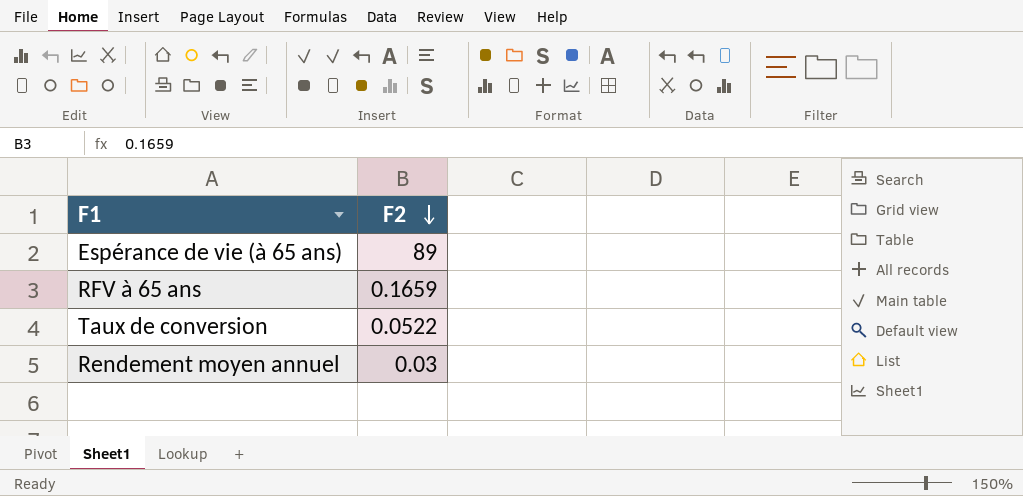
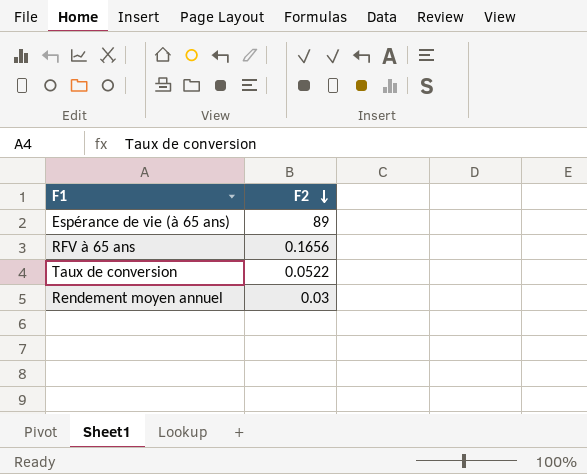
RFV à 65 ans | F2: 0.1659 -> 0.1656

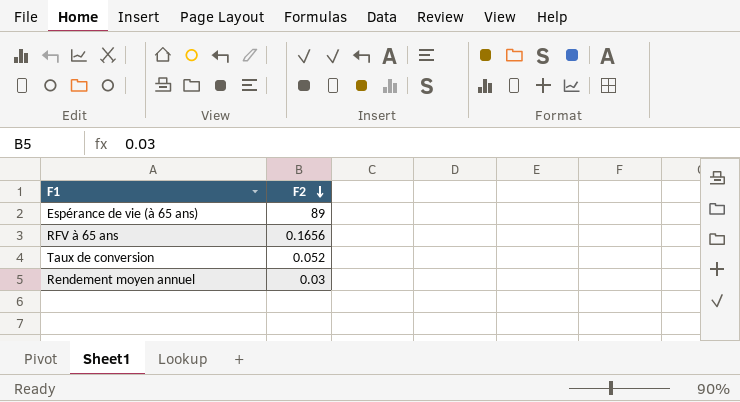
Taux de conversion | F2: 0.0522 -> 0.052

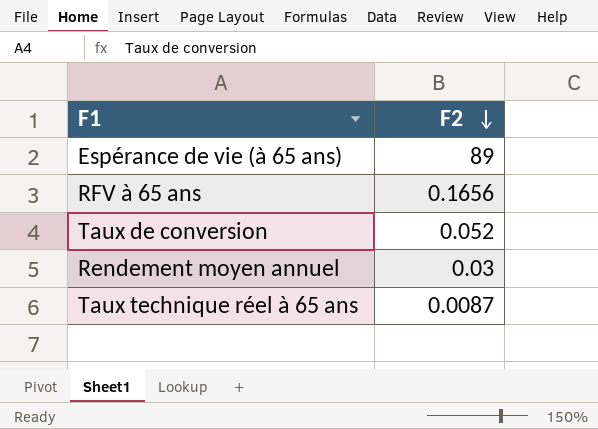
row Taux technique réel à 65 ans: none -> 0.0087

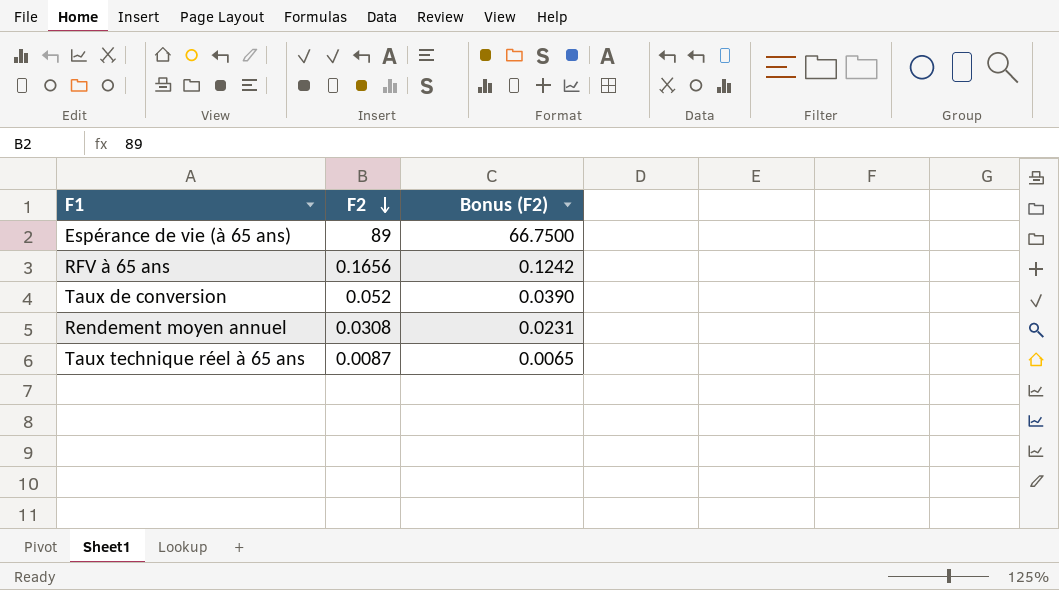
column Bonus (F2) | formula: none -> [F2] * 0.75
Rendement moyen annuel | F2: 0.03 -> 0.0308

